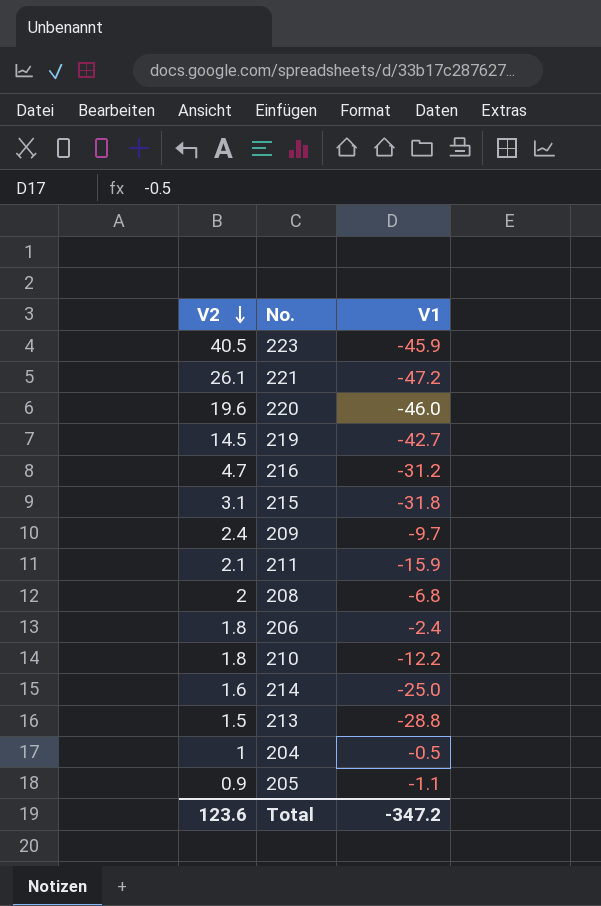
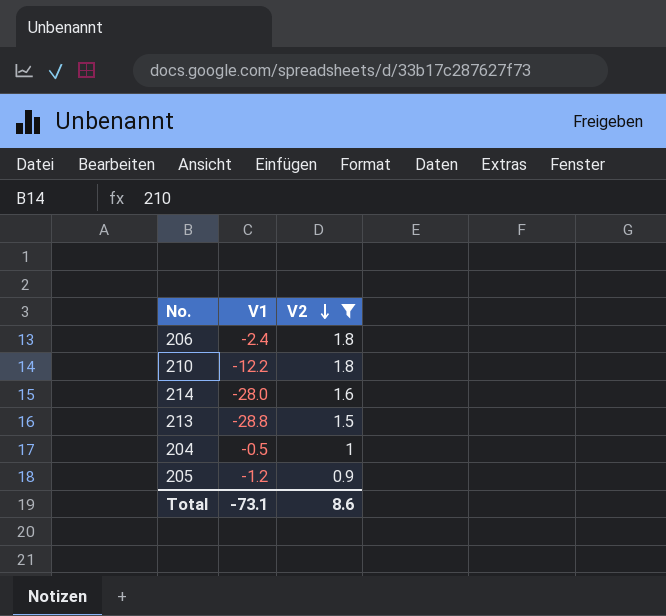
filter: none -> V2 <= 1.8
column V2 | position: 1 -> 3
214 | V1: -25.0 -> -28.0
205 | V1: -1.1 -> -1.2
Total | V1: -347.2 -> -73.1
Total | V2: 123.6 -> 8.6

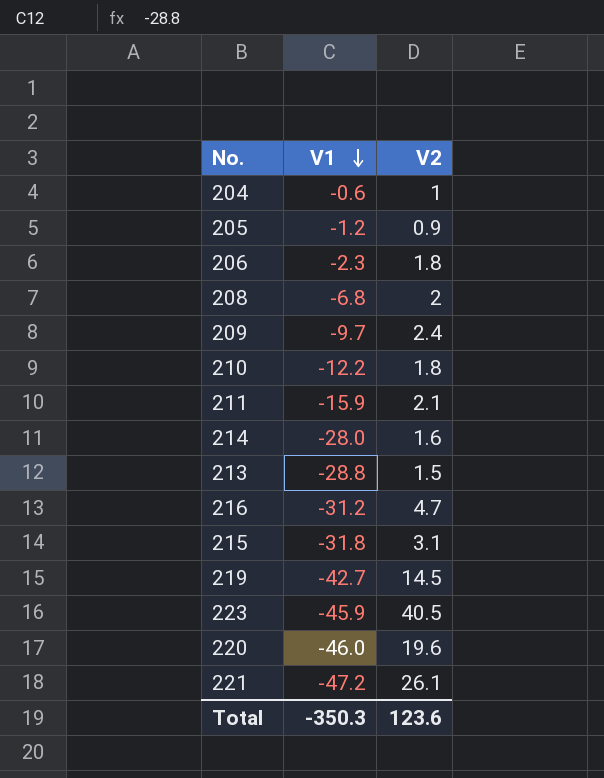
filter: V2 <= 1.8 -> none
row order: V2 descending -> V1 descending
204 | V1: -0.5 -> -0.6
206 | V1: -2.4 -> -2.3
Total | V1: -73.1 -> -350.3
Total | V2: 8.6 -> 123.6

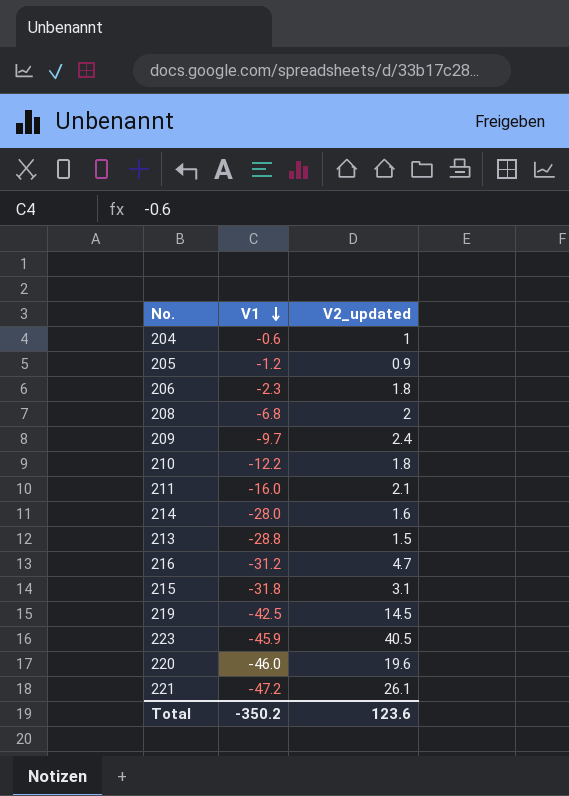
column name: V2 -> V2_updated
211 | V1: -15.9 -> -16.0
219 | V1: -42.7 -> -42.5
Total | V1: -350.3 -> -350.2

